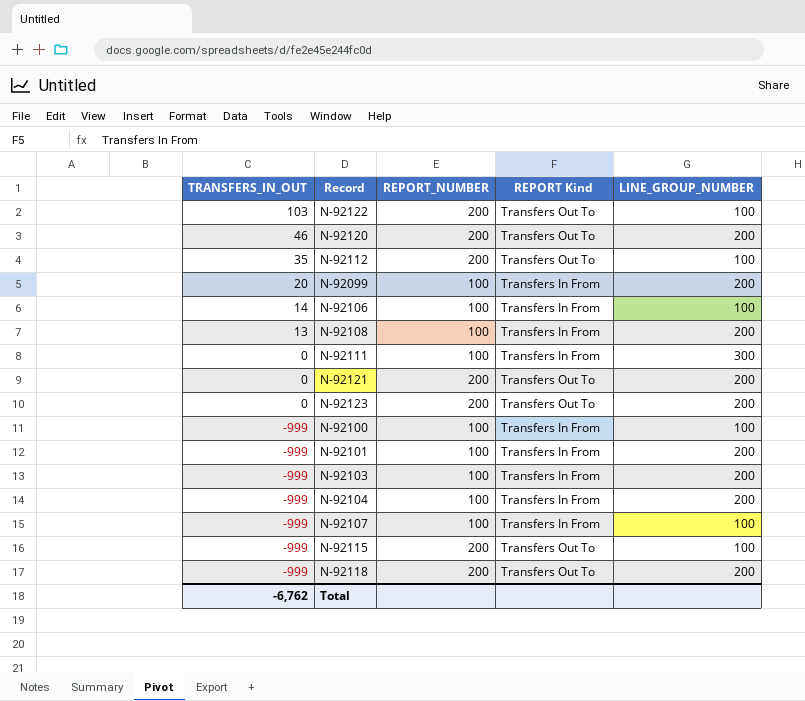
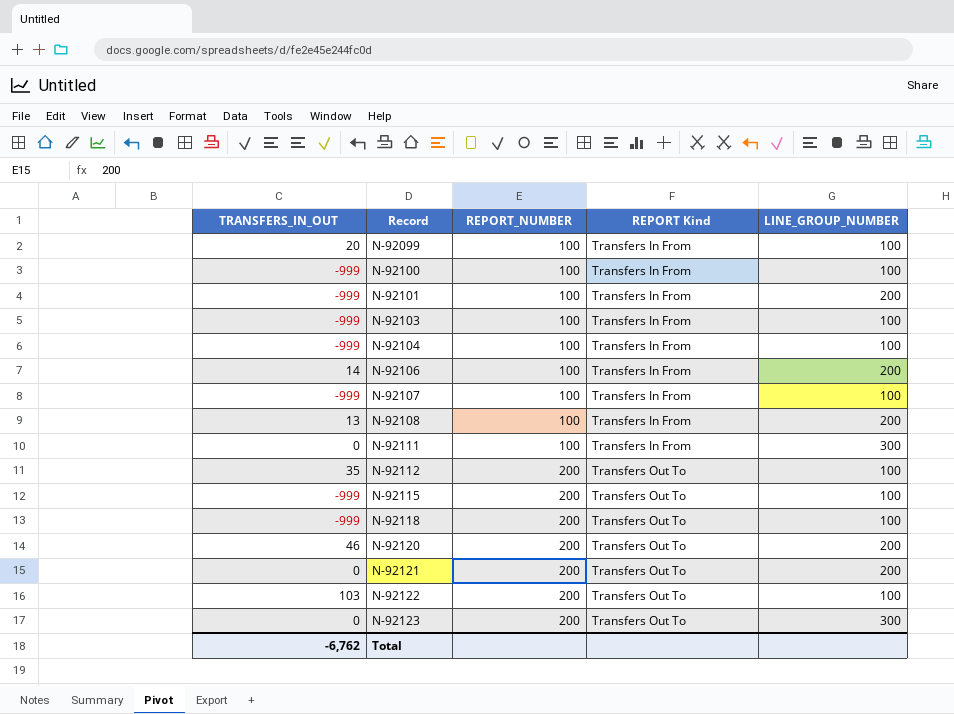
row order: TRANSFERS_IN_OUT descending -> Record ascending
N-92099 | LINE_GROUP_NUMBER: 200 -> 100
N-92103 | LINE_GROUP_NUMBER: 200 -> 100
N-92104 | LINE_GROUP_NUMBER: 200 -> 100
N-92106 | LINE_GROUP_NUMBER: 100 -> 200
N-92118 | LINE_GROUP_NUMBER: 200 -> 100
N-92123 | LINE_GROUP_NUMBER: 200 -> 300

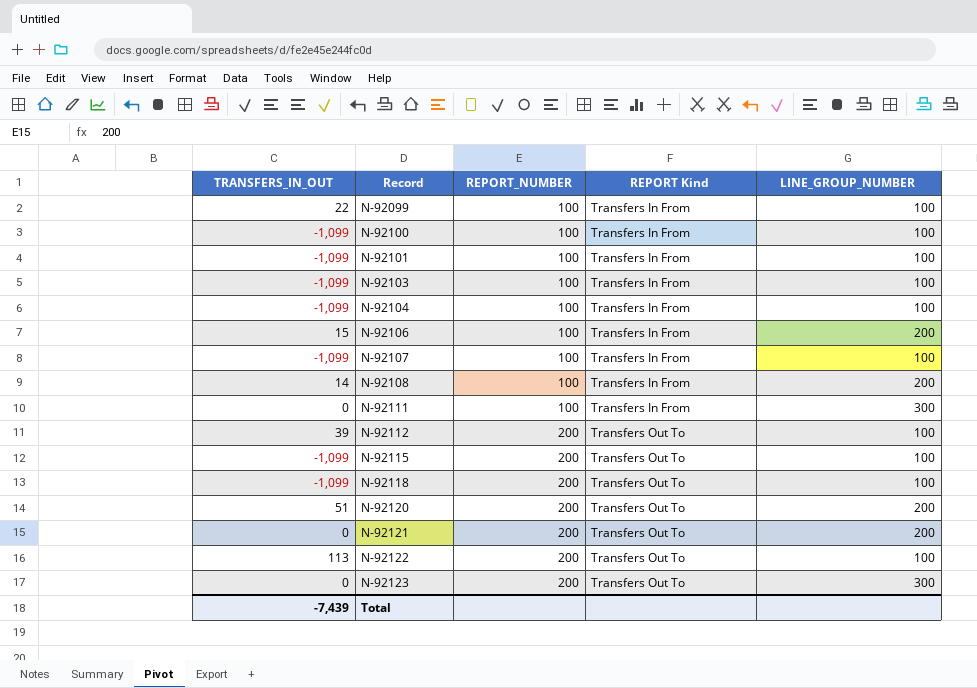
N-92099 | TRANSFERS_IN_OUT: 20 -> 22
N-92100 | TRANSFERS_IN_OUT: -999 -> -1,099
N-92101 | TRANSFERS_IN_OUT: -999 -> -1,099
N-92101 | LINE_GROUP_NUMBER: 200 -> 100
N-92103 | TRANSFERS_IN_OUT: -999 -> -1,099
N-92104 | TRANSFERS_IN_OUT: -999 -> -1,099
N-92106 | TRANSFERS_IN_OUT: 14 -> 15
N-92107 | TRANSFERS_IN_OUT: -999 -> -1,099
N-92108 | TRANSFERS_IN_OUT: 13 -> 14
N-92112 | TRANSFERS_IN_OUT: 35 -> 39
N-92115 | TRANSFERS_IN_OUT: -999 -> -1,099
N-92118 | TRANSFERS_IN_OUT: -999 -> -1,099
N-92120 | TRANSFERS_IN_OUT: 46 -> 51
N-92122 | TRANSFERS_IN_OUT: 103 -> 113
Total | TRANSFERS_IN_OUT: -6,762 -> -7,439

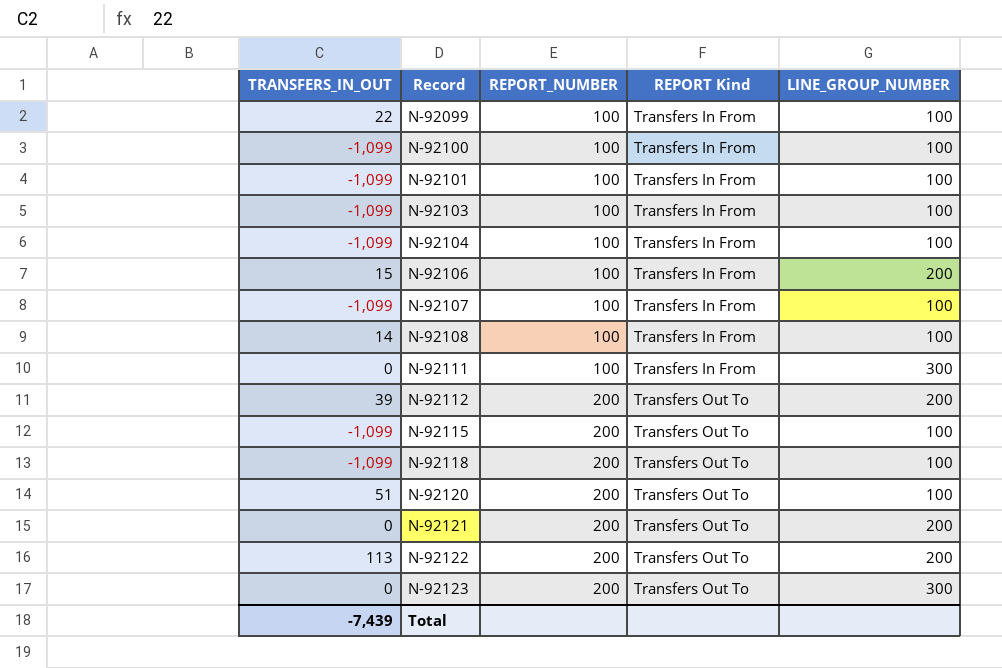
N-92108 | LINE_GROUP_NUMBER: 200 -> 100
N-92112 | LINE_GROUP_NUMBER: 100 -> 200
N-92120 | LINE_GROUP_NUMBER: 200 -> 100
N-92122 | LINE_GROUP_NUMBER: 100 -> 200

